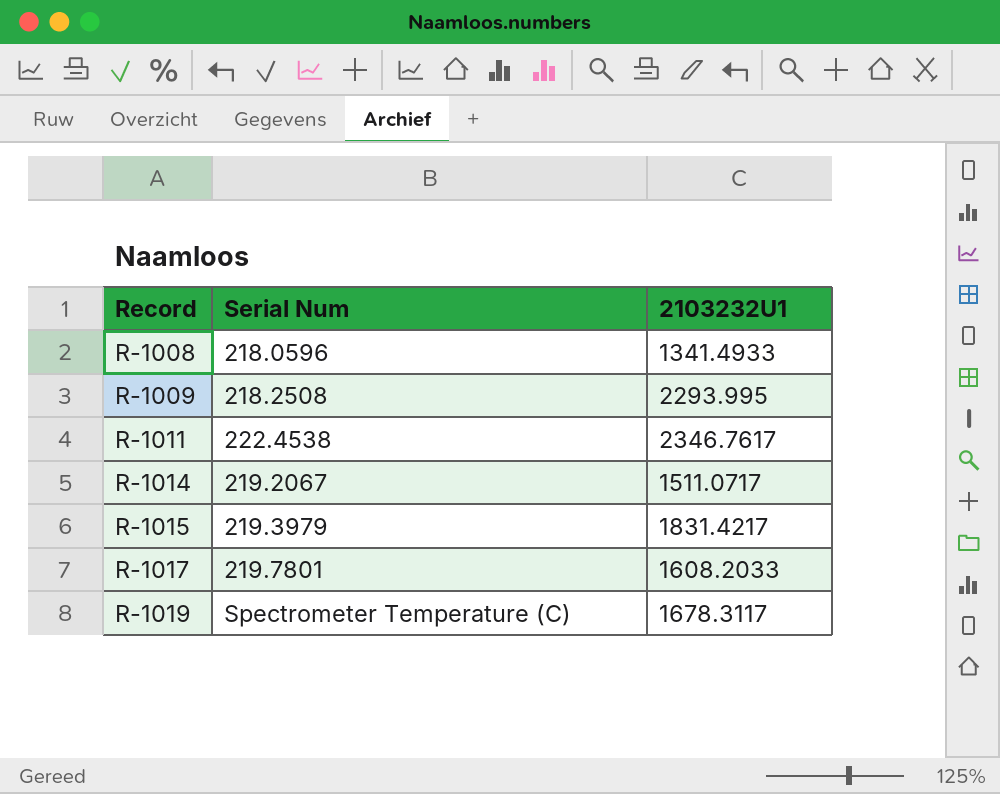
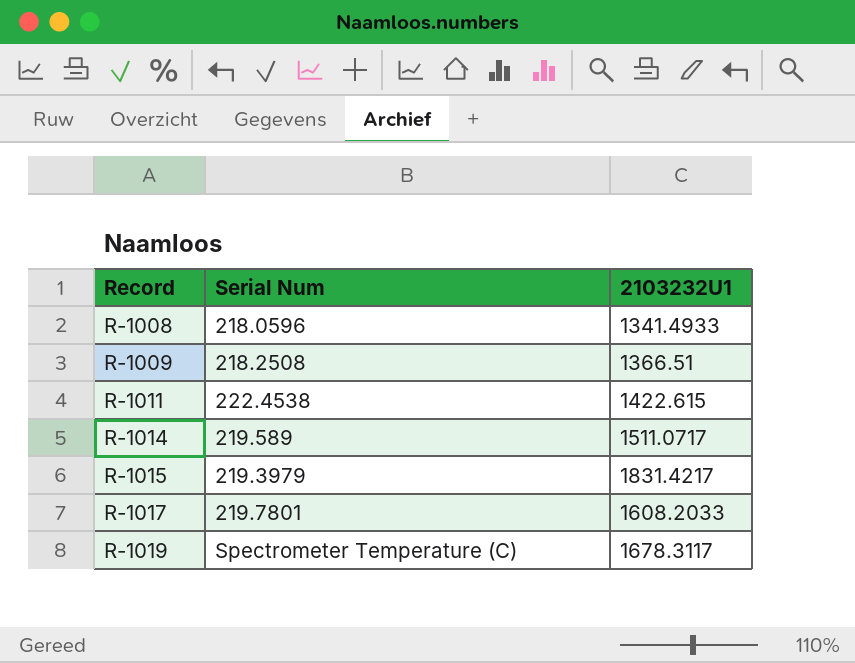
R-1009 | 2103232U1: 2293.995 -> 1366.51
R-1011 | 2103232U1: 2346.7617 -> 1422.615
R-1014 | Serial Num: 219.2067 -> 219.589

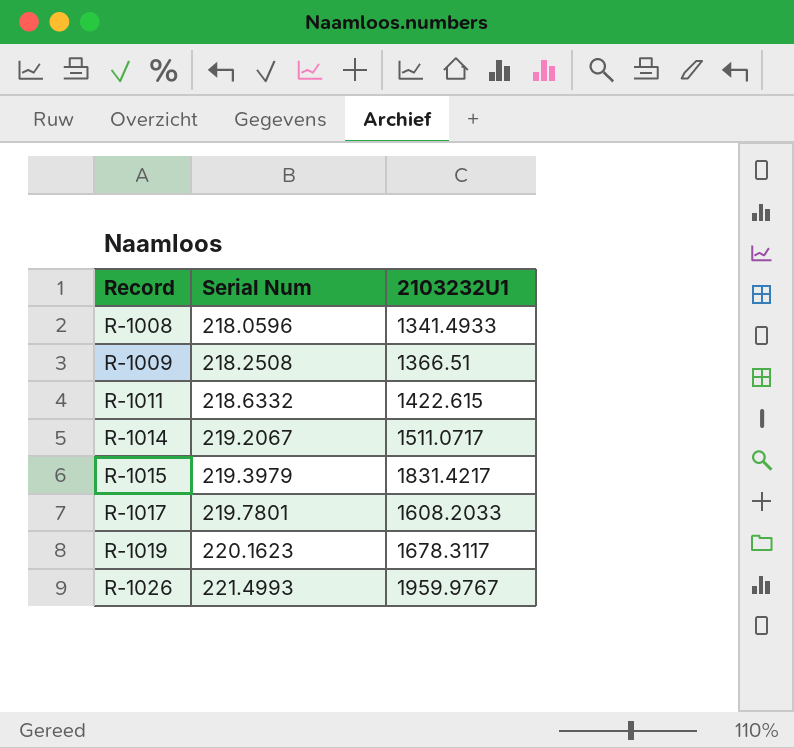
R-1011 | Serial Num: 222.4538 -> 218.6332
R-1014 | Serial Num: 219.589 -> 219.2067
R-1019 | Serial Num: Spectrometer Temperature (C) -> 220.1623
row R-1026: none -> 221.4993 | 1959.9767

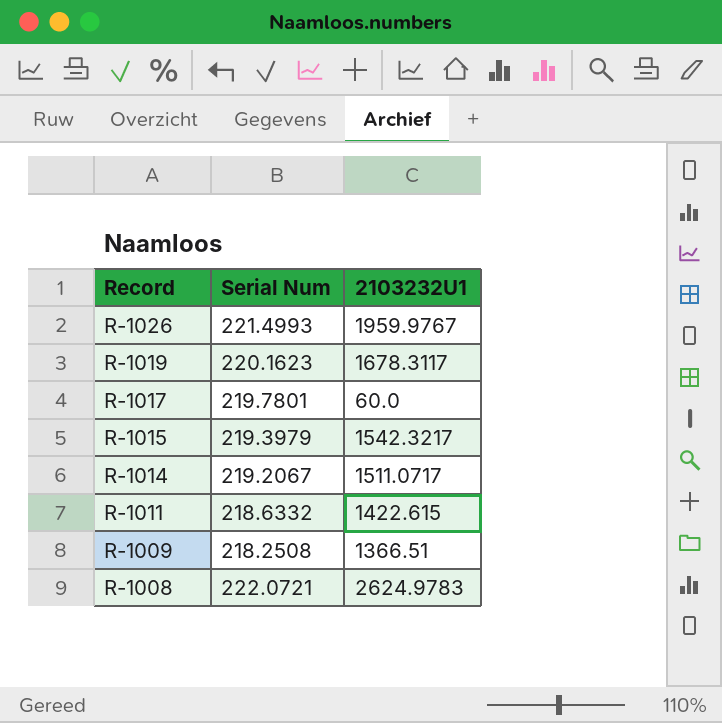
row order: Record ascending -> Record descending
R-1017 | 2103232U1: 1608.2033 -> 60.0
R-1015 | 2103232U1: 1831.4217 -> 1542.3217
R-1008 | Serial Num: 218.0596 -> 222.0721
R-1008 | 2103232U1: 1341.4933 -> 2624.9783

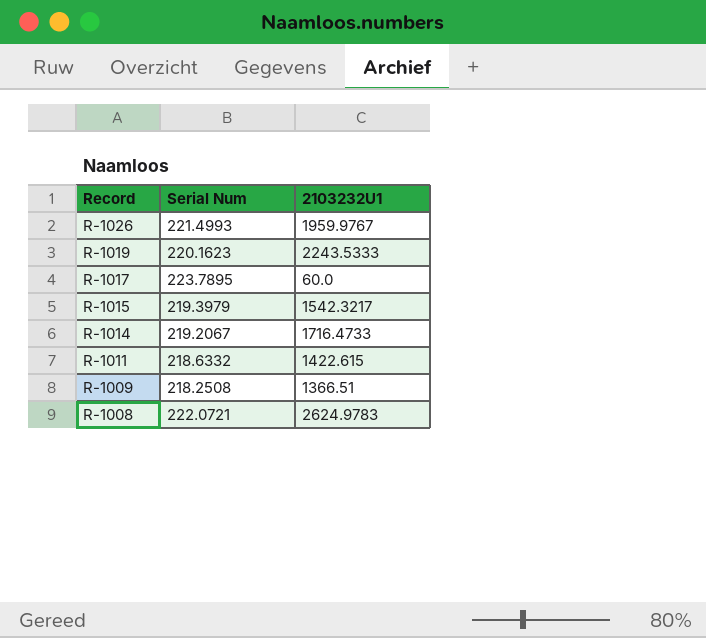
R-1019 | 2103232U1: 1678.3117 -> 2243.5333
R-1017 | Serial Num: 219.7801 -> 223.7895
R-1014 | 2103232U1: 1511.0717 -> 1716.4733

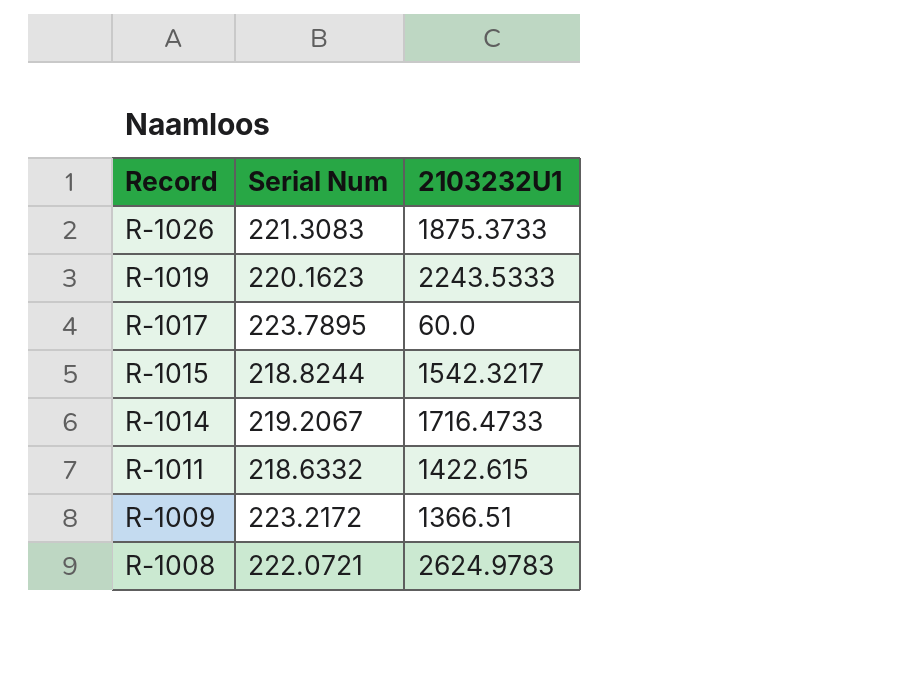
R-1026 | Serial Num: 221.4993 -> 221.3083
R-1026 | 2103232U1: 1959.9767 -> 1875.3733
R-1015 | Serial Num: 219.3979 -> 218.8244
R-1009 | Serial Num: 218.2508 -> 223.2172

